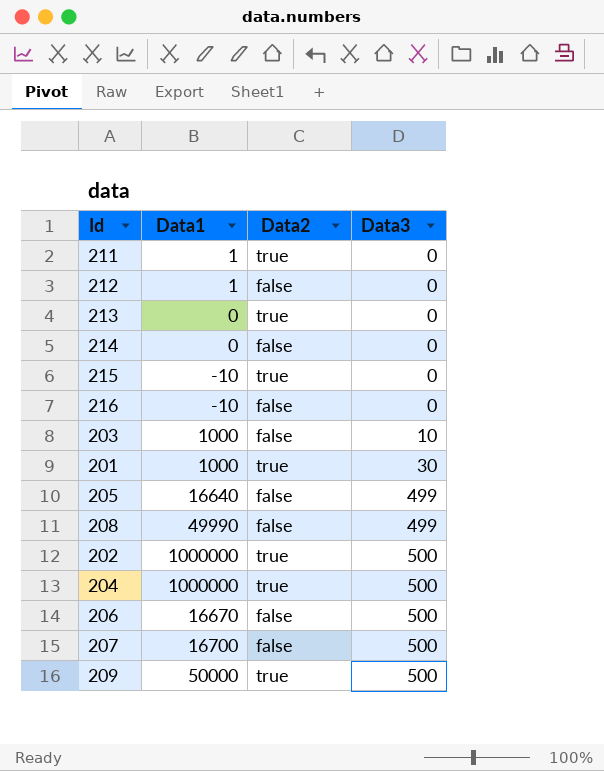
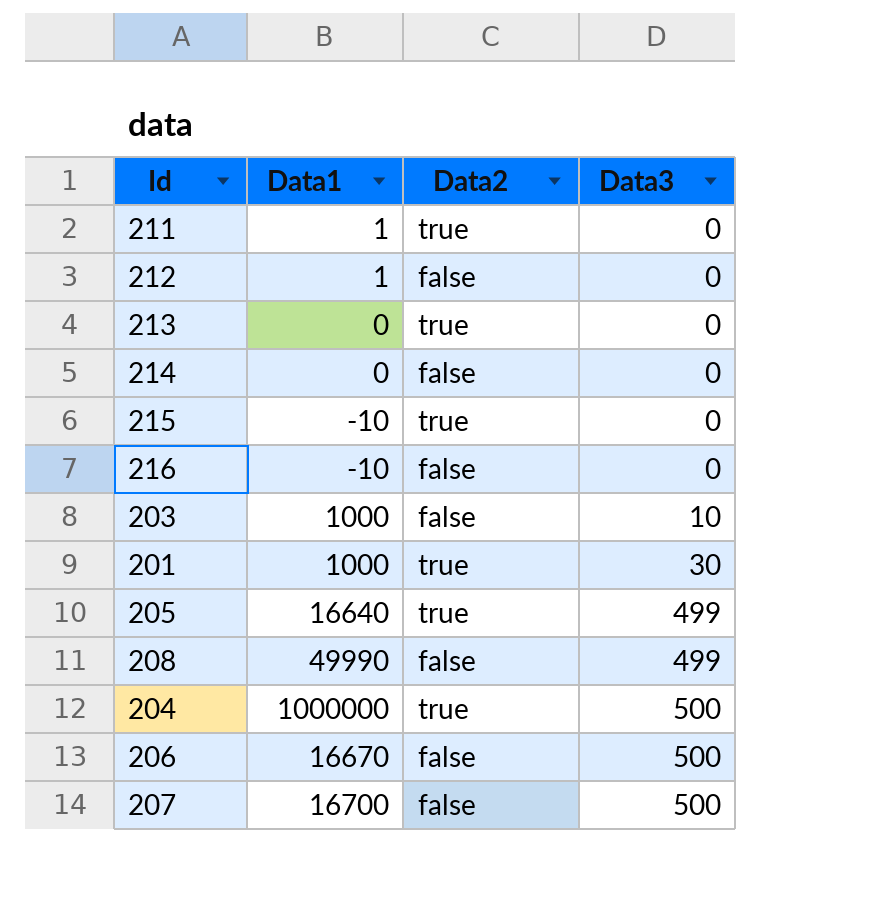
row 202: 1000000 | true | 500 -> none
row 209: 50000 | true | 500 -> none
205 | Data2: false -> true

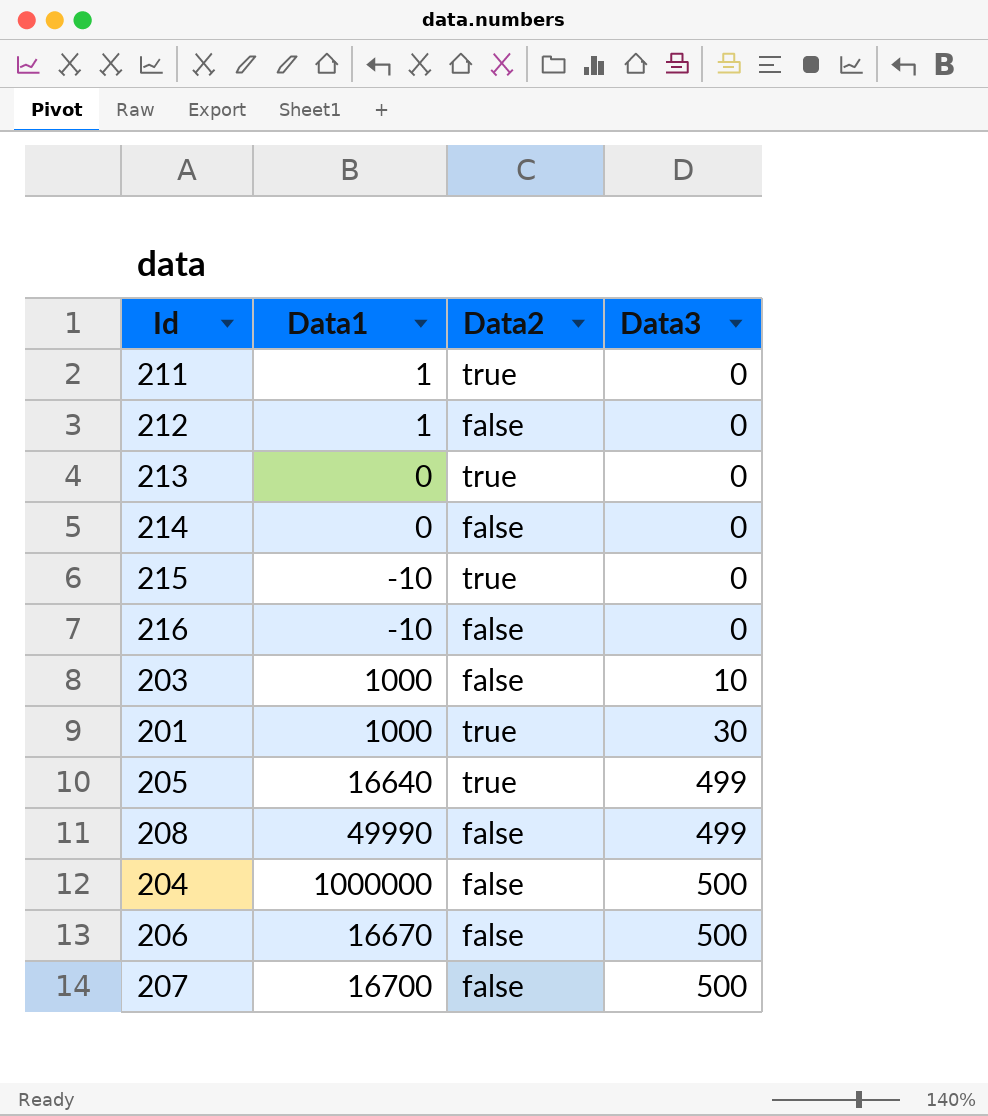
204 | Data2: true -> false

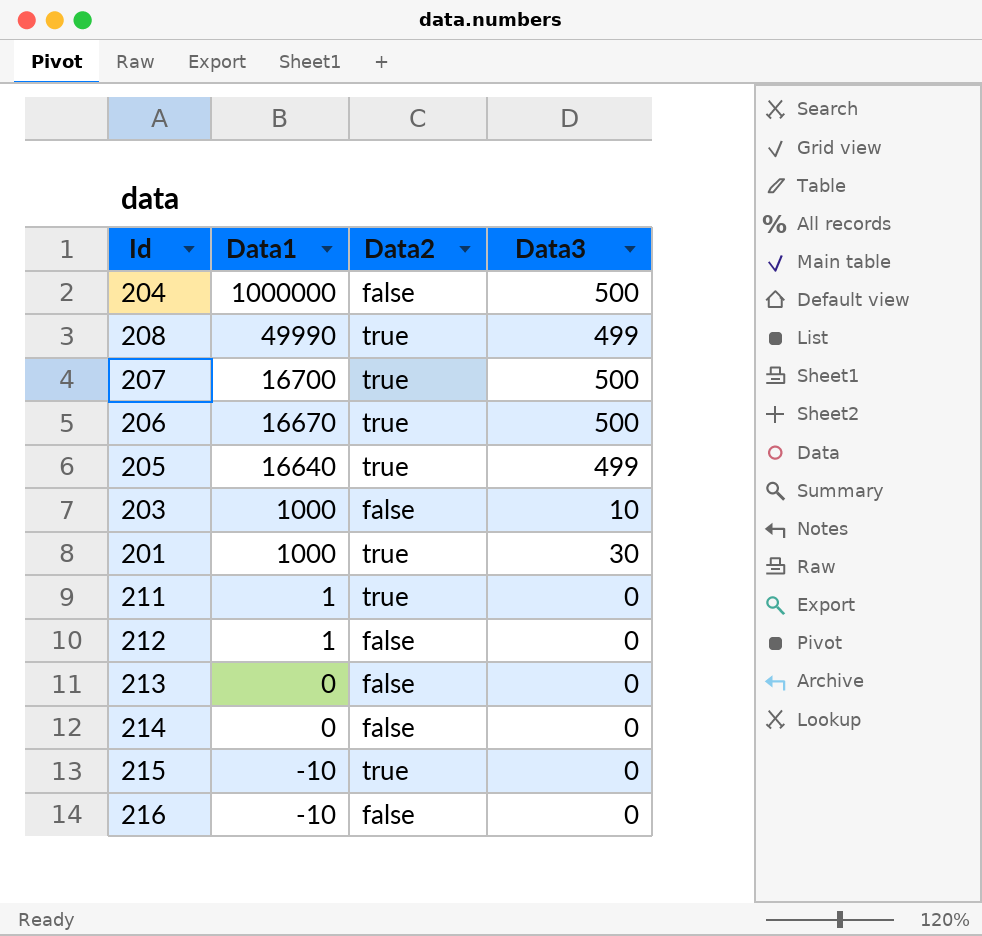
row order: Data3 ascending -> Data1 descending
208 | Data2: false -> true
207 | Data2: false -> true
206 | Data2: false -> true
213 | Data2: true -> false

